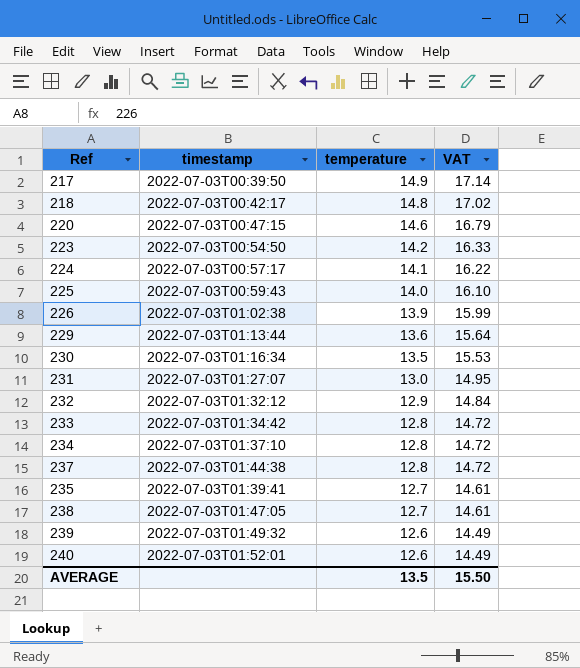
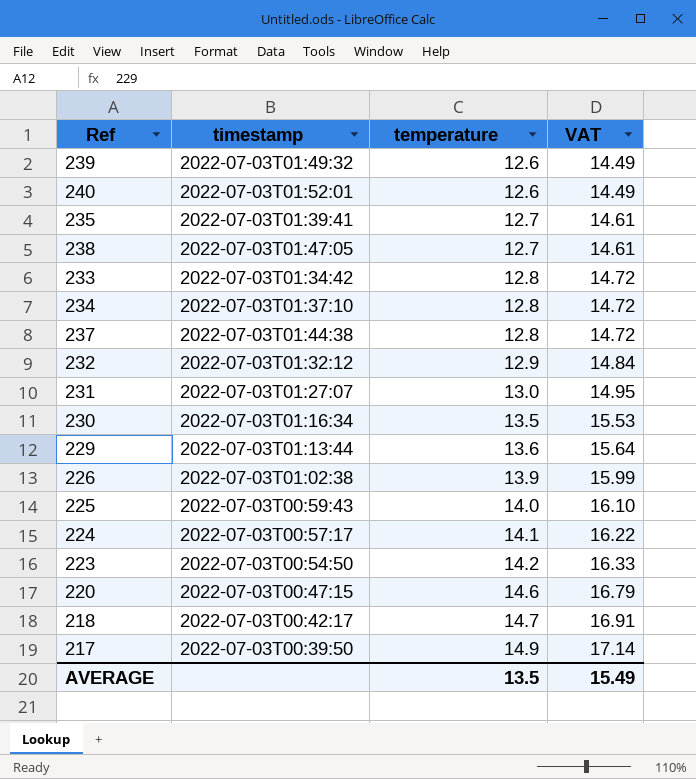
row order: temperature descending -> temperature ascending
218 | temperature: 14.8 -> 14.7
218 | VAT: 17.02 -> 16.91
AVERAGE | VAT: 15.50 -> 15.49

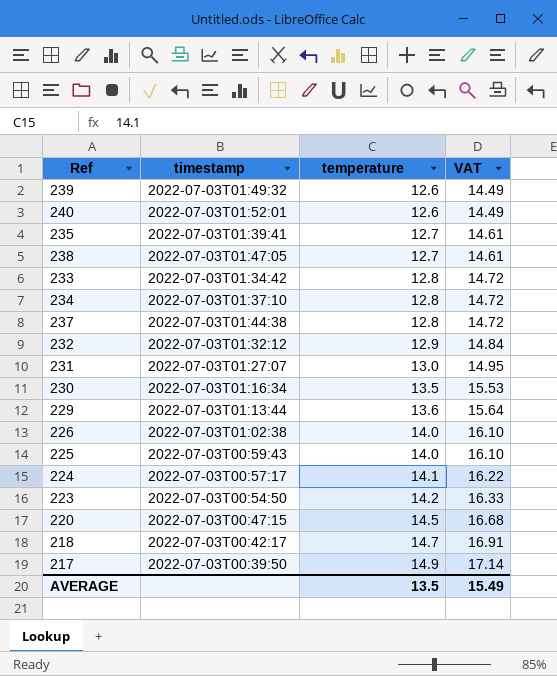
226 | temperature: 13.9 -> 14.0
226 | VAT: 15.99 -> 16.10
220 | temperature: 14.6 -> 14.5
220 | VAT: 16.79 -> 16.68

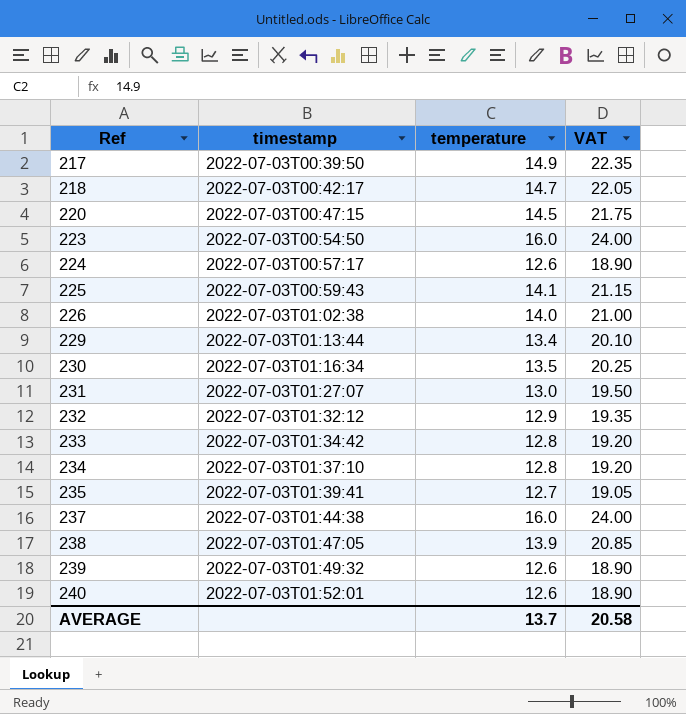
row order: temperature ascending -> Ref ascending
column VAT | formula: [temperature] * 1.15 -> [temperature] * 1.5
223 | temperature: 14.2 -> 16.0
224 | temperature: 14.1 -> 12.6
225 | temperature: 14.0 -> 14.1
229 | temperature: 13.6 -> 13.4
237 | temperature: 12.8 -> 16.0
238 | temperature: 12.7 -> 13.9
AVERAGE | temperature: 13.5 -> 13.7
AVERAGE | VAT: 15.49 -> 20.58

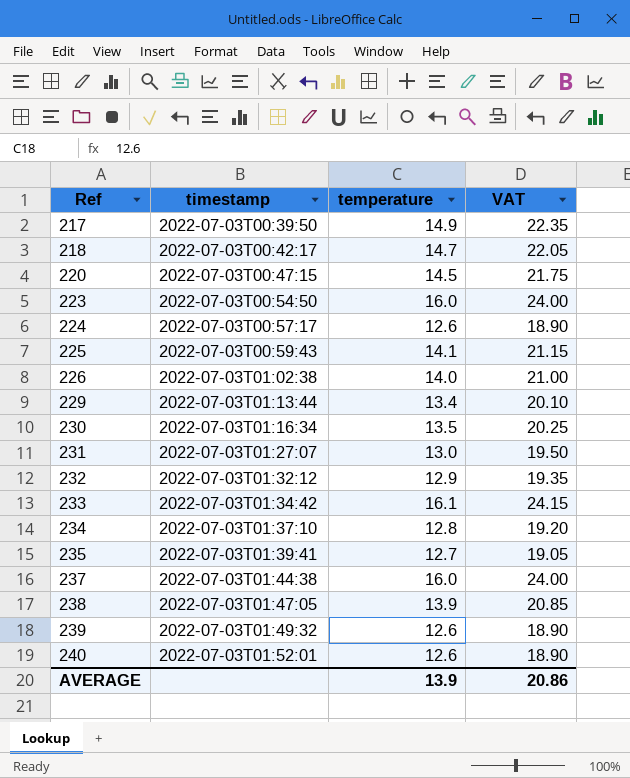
233 | temperature: 12.8 -> 16.1
233 | VAT: 19.20 -> 24.15
AVERAGE | temperature: 13.7 -> 13.9
AVERAGE | VAT: 20.58 -> 20.86

